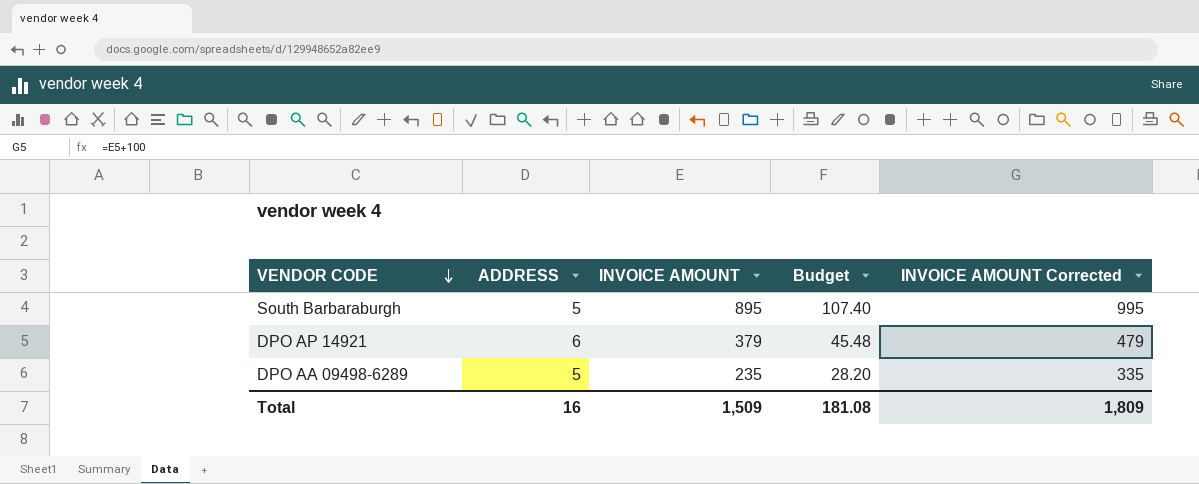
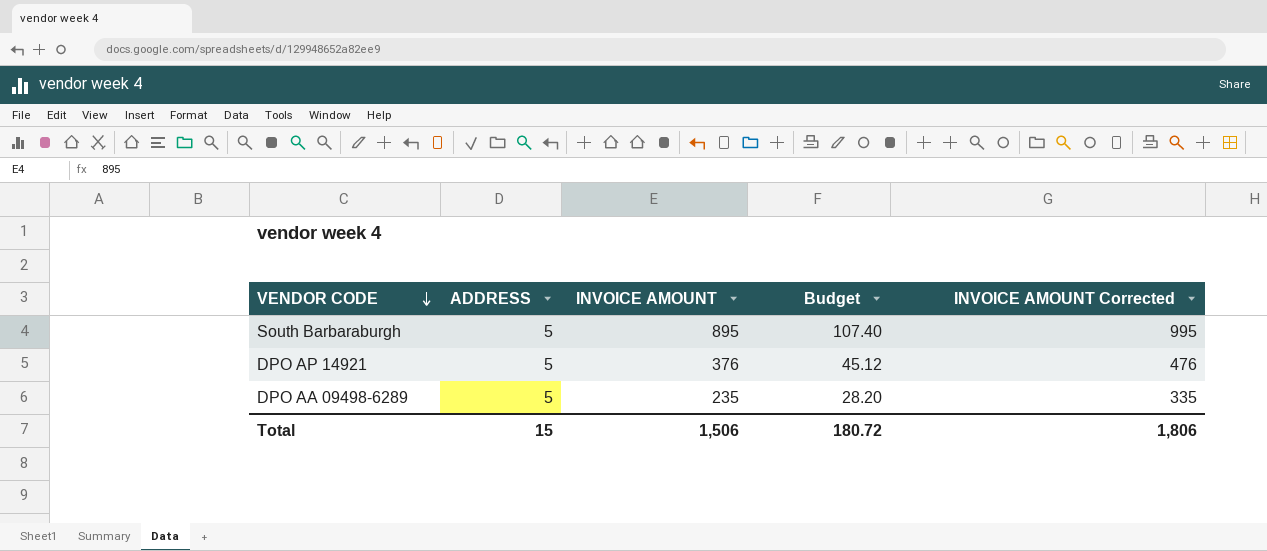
DPO AP 14921 | ADDRESS: 6 -> 5
DPO AP 14921 | INVOICE AMOUNT: 379 -> 376
DPO AP 14921 | Budget: 45.48 -> 45.12
DPO AP 14921 | INVOICE AMOUNT Corrected: 479 -> 476
Total | ADDRESS: 16 -> 15
Total | INVOICE AMOUNT: 1,509 -> 1,506
Total | Budget: 181.08 -> 180.72
Total | INVOICE AMOUNT Corrected: 1,809 -> 1,806

